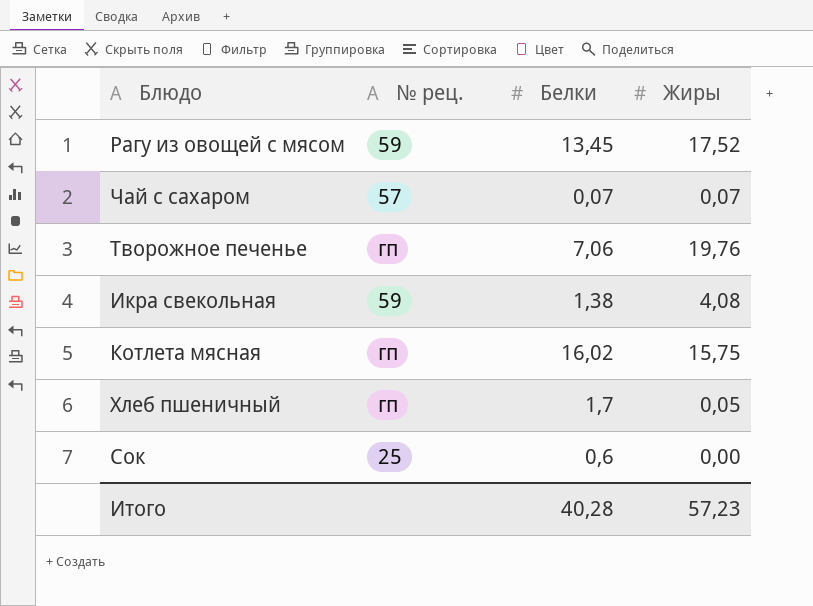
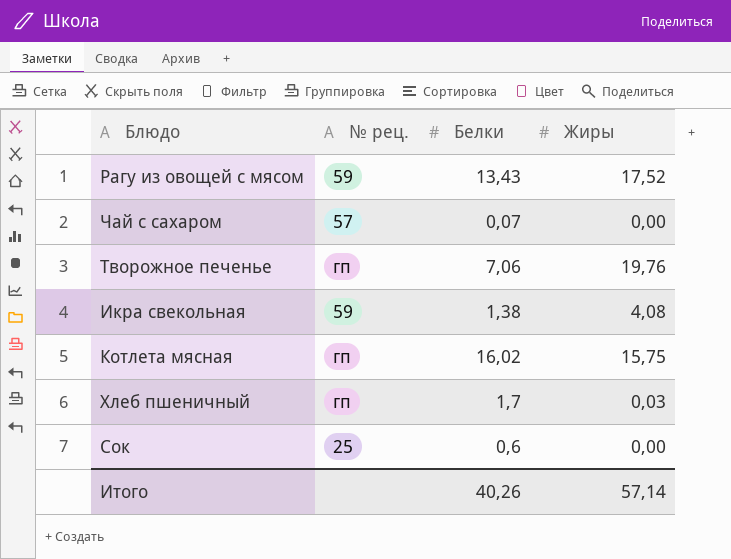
Рагу из овощей с мясом | Белки: 13,45 -> 13,43
Чай с сахаром | Жиры: 0,07 -> 0,00
Хлеб пшеничный | Жиры: 0,05 -> 0,03
Итого | Белки: 40,28 -> 40,26
Итого | Жиры: 57,23 -> 57,14

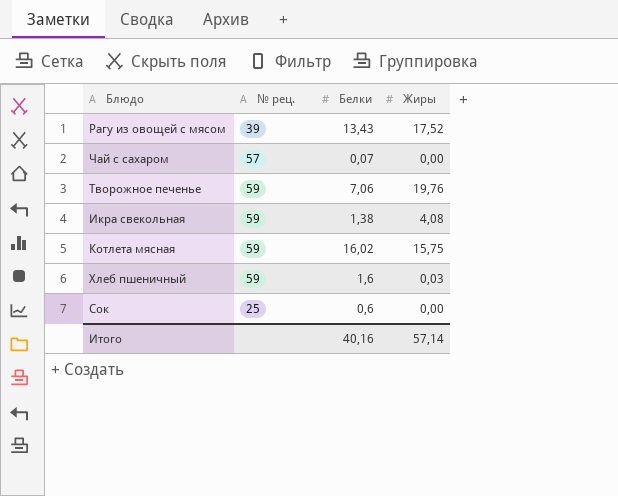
Рагу из овощей с мясом | № рец.: 59 -> 39
Творожное печенье | № рец.: гп -> 59
Котлета мясная | № рец.: гп -> 59
Хлеб пшеничный | № рец.: гп -> 59
Хлеб пшеничный | Белки: 1,7 -> 1,6
Итого | Белки: 40,26 -> 40,16

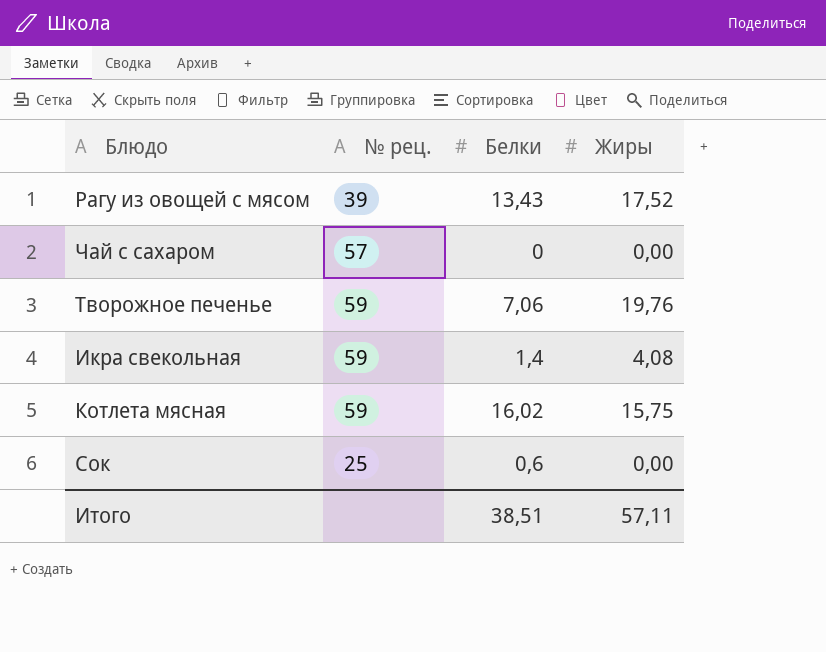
row Хлеб пшеничный: 59 | 1,6 | 0,03 -> none
Чай с сахаром | Белки: 0,07 -> 0
Икра свекольная | Белки: 1,38 -> 1,4
Итого | Белки: 40,16 -> 38,51
Итого | Жиры: 57,14 -> 57,11

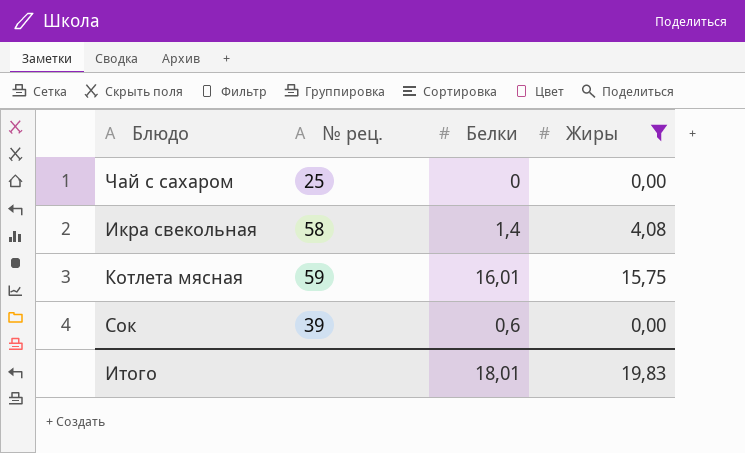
filter: none -> Жиры <= 15,75
Чай с сахаром | № рец.: 57 -> 25
Икра свекольная | № рец.: 59 -> 58
Котлета мясная | Белки: 16,02 -> 16,01
Сок | № рец.: 25 -> 39
Итого | Белки: 38,51 -> 18,01
Итого | Жиры: 57,11 -> 19,83

